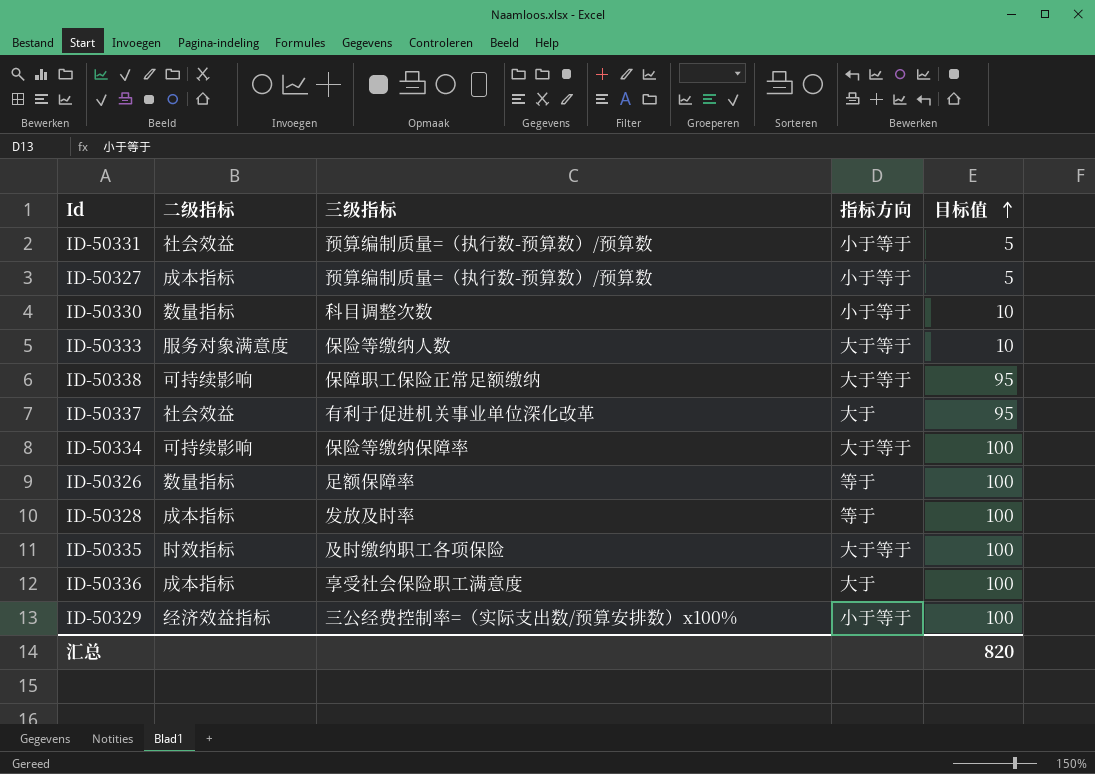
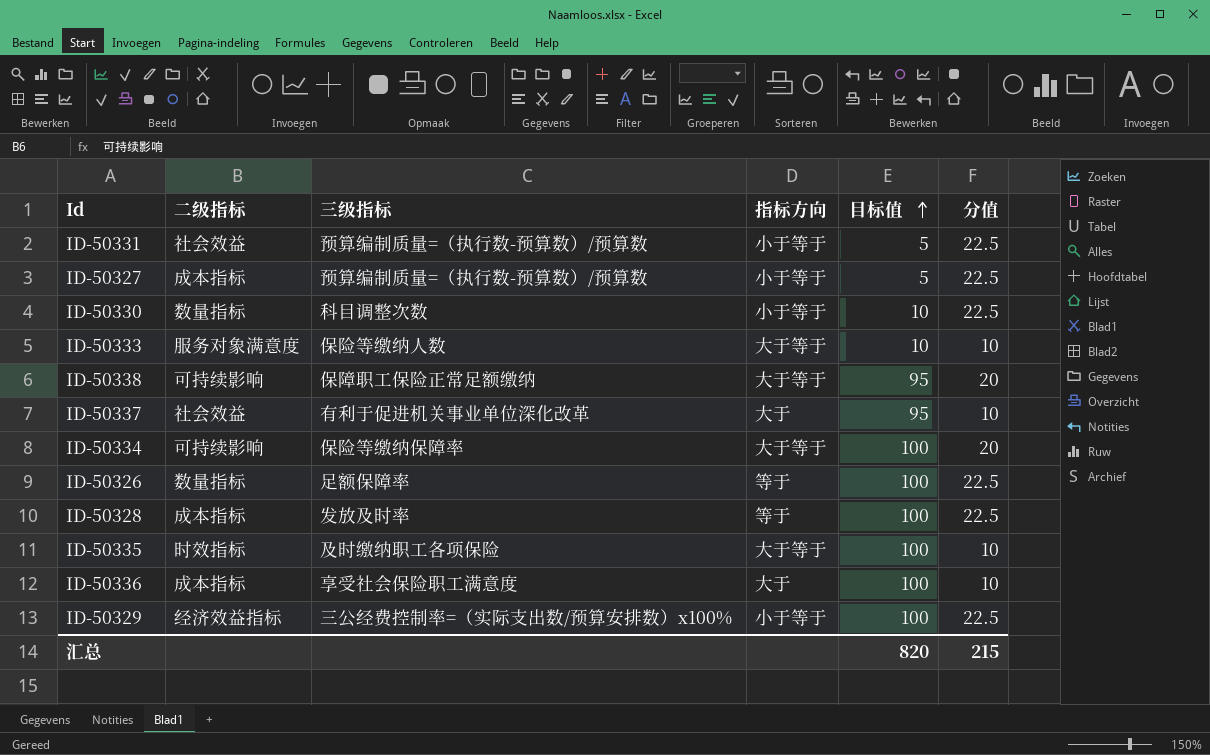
column 分值 | position: none -> 6

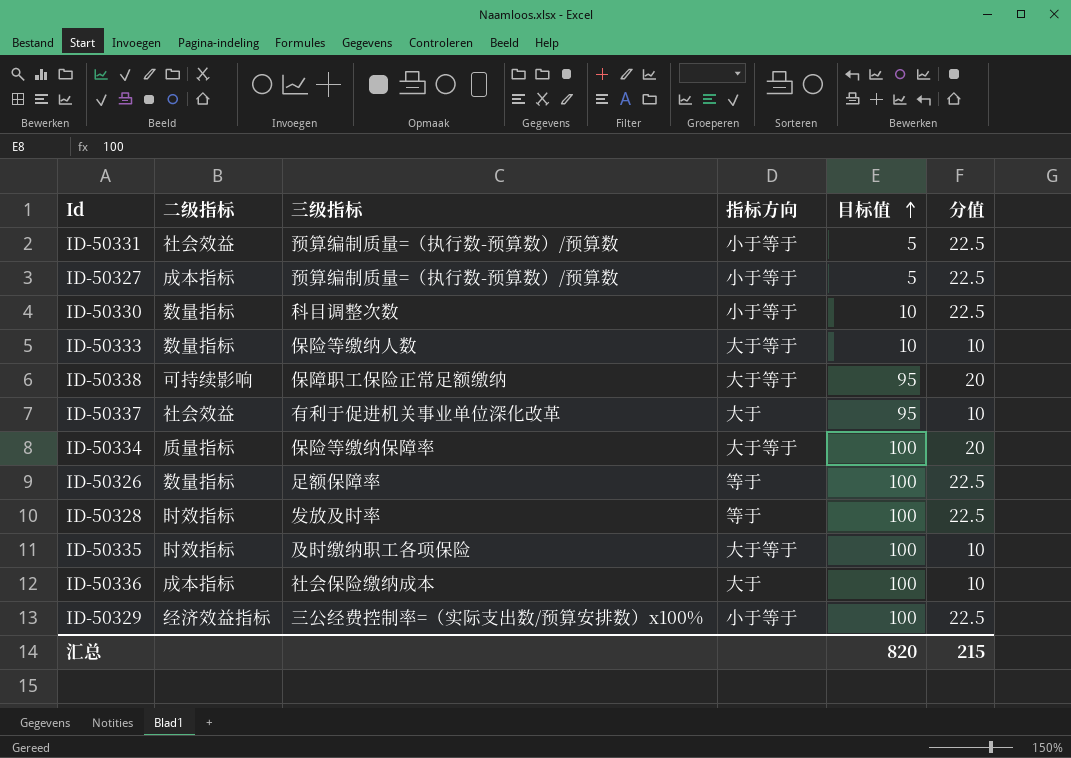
ID-50333 | 二级指标: 服务对象满意度 -> 数量指标
ID-50334 | 二级指标: 可持续影响 -> 质量指标
ID-50328 | 二级指标: 成本指标 -> 时效指标
ID-50336 | 三级指标: 享受社会保险职工满意度 -> 社会保险缴纳成本

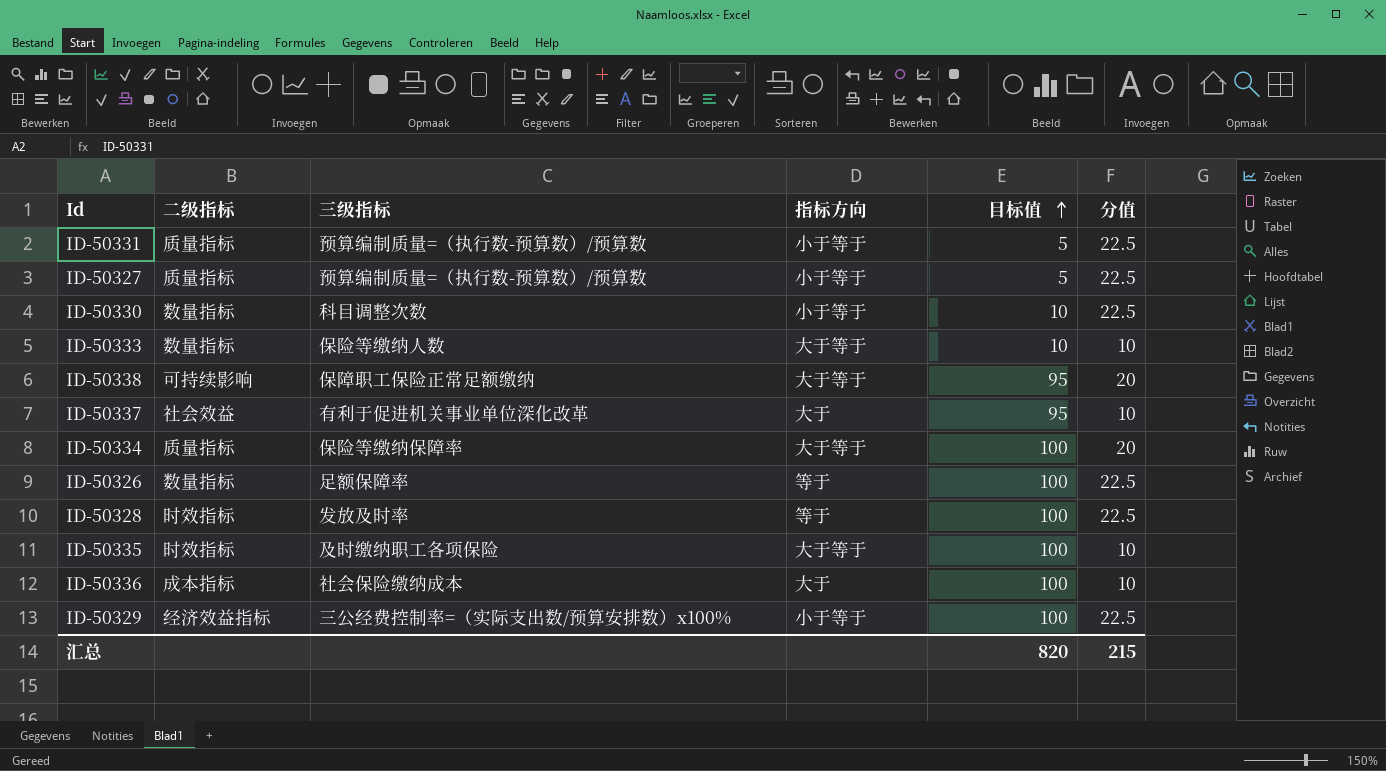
ID-50331 | 二级指标: 社会效益 -> 质量指标
ID-50327 | 二级指标: 成本指标 -> 质量指标

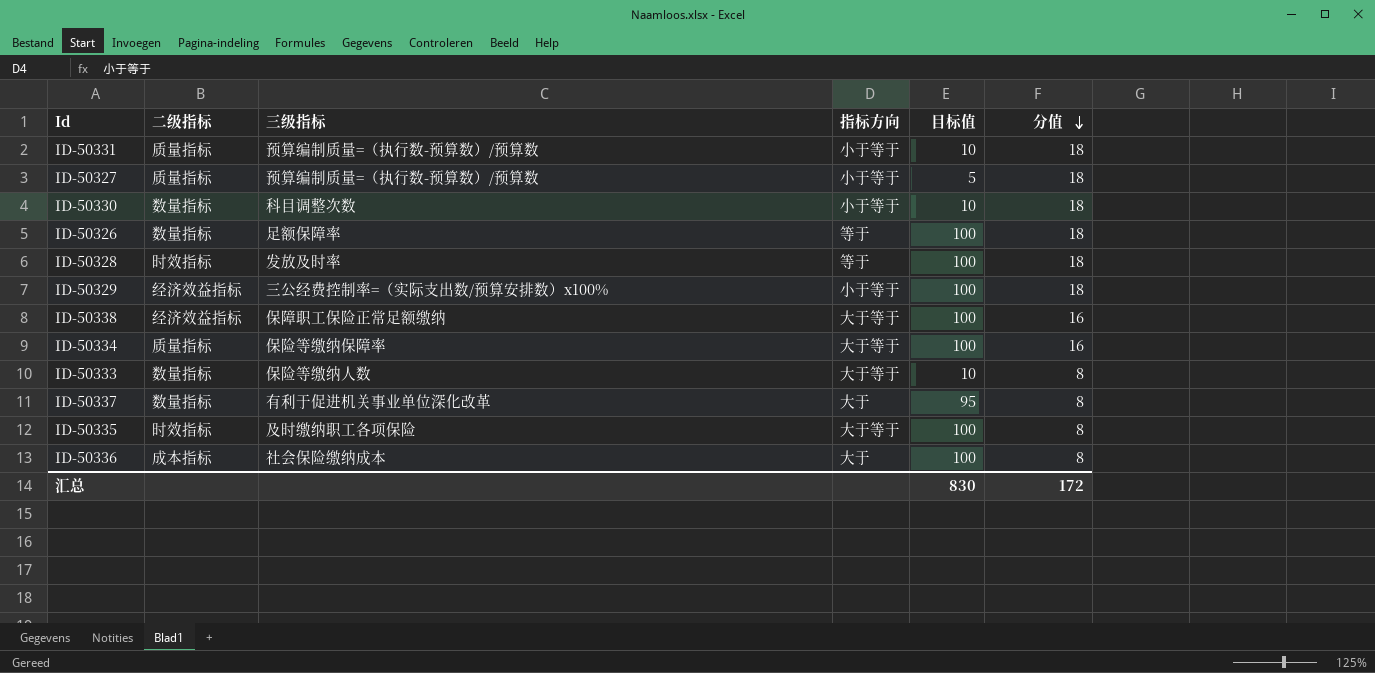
row order: 目标值 ascending -> 分值 descending
ID-50331 | 目标值: 5 -> 10
ID-50331 | 分值: 22.5 -> 18
ID-50327 | 分值: 22.5 -> 18
ID-50330 | 分值: 22.5 -> 18
ID-50326 | 分值: 22.5 -> 18
ID-50328 | 分值: 22.5 -> 18
ID-50329 | 分值: 22.5 -> 18
ID-50338 | 二级指标: 可持续影响 -> 经济效益指标
ID-50338 | 目标值: 95 -> 100
ID-50338 | 分值: 20 -> 16
ID-50334 | 分值: 20 -> 16
ID-50333 | 分值: 10 -> 8
ID-50337 | 二级指标: 社会效益 -> 数量指标
ID-50337 | 分值: 10 -> 8
ID-50335 | 分值: 10 -> 8
ID-50336 | 分值: 10 -> 8
汇总 | 目标值: 820 -> 830
汇总 | 分值: 215 -> 172

